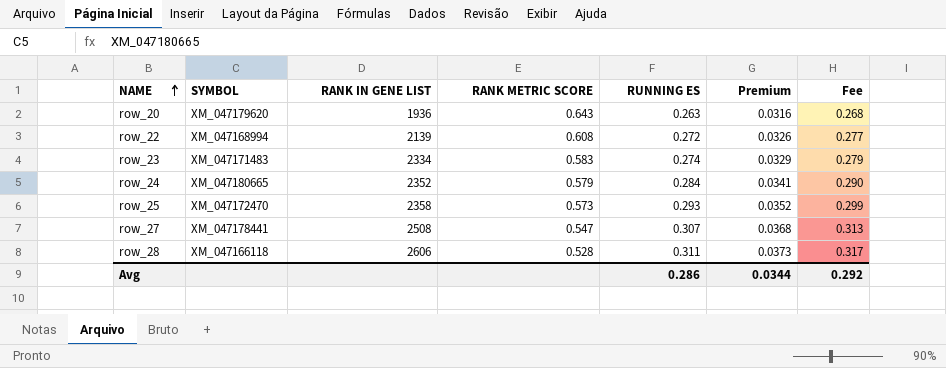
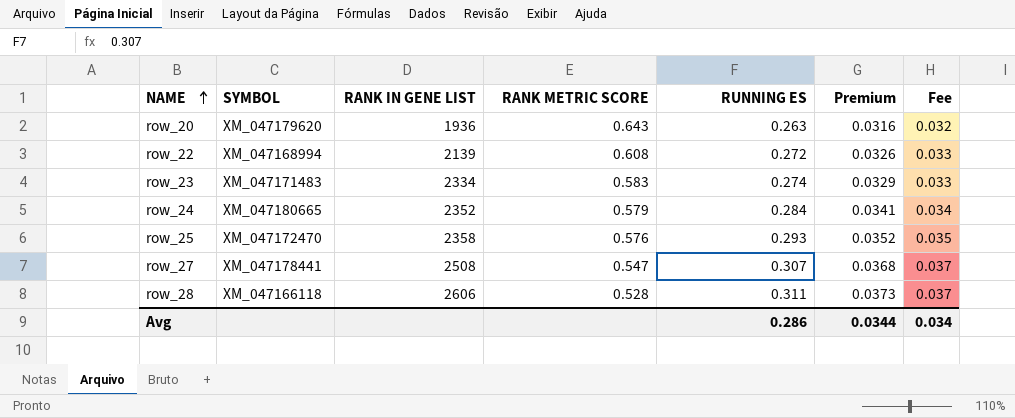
column Fee | formula: [RUNNING ES] * 1.02 -> [RUNNING ES] * 0.12
row_25 | RANK METRIC SCORE: 0.573 -> 0.576
Avg | Fee: 0.292 -> 0.034

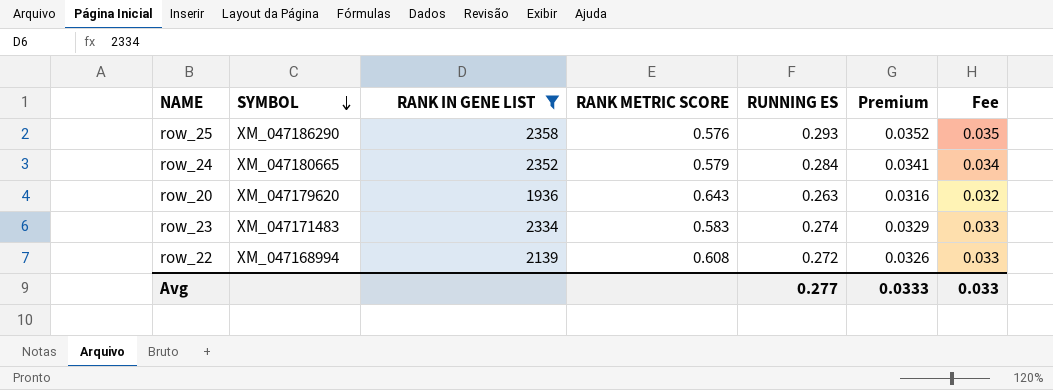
filter: none -> RANK IN GENE LIST <= 2358
row order: NAME ascending -> SYMBOL descending
row_25 | SYMBOL: XM_047172470 -> XM_047186290
Avg | RUNNING ES: 0.286 -> 0.277
Avg | Premium: 0.0344 -> 0.0333
Avg | Fee: 0.034 -> 0.033

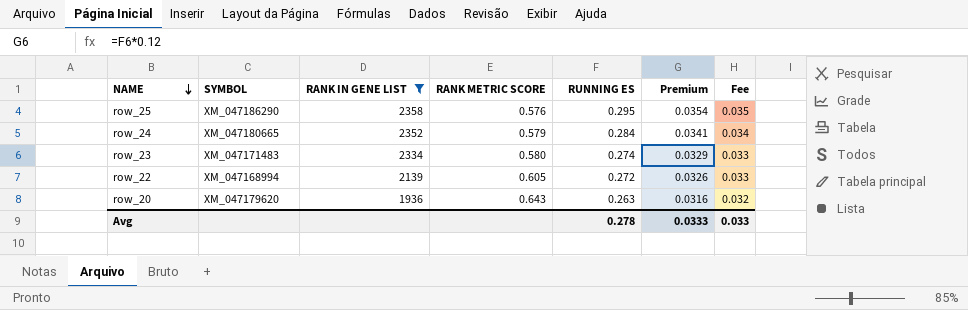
row order: SYMBOL descending -> NAME descending
row_25 | RUNNING ES: 0.293 -> 0.295
row_25 | Premium: 0.0352 -> 0.0354
row_23 | RANK METRIC SCORE: 0.583 -> 0.580
row_22 | RANK METRIC SCORE: 0.608 -> 0.605
Avg | RUNNING ES: 0.277 -> 0.278

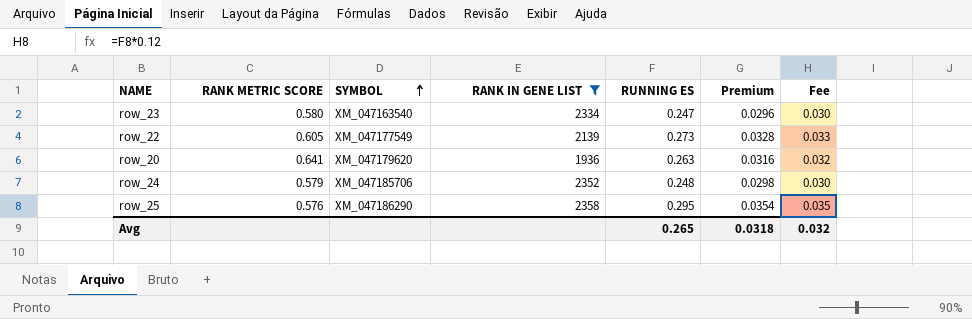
row order: NAME descending -> SYMBOL ascending
column RANK METRIC SCORE | position: 4 -> 2
row_23 | SYMBOL: XM_047171483 -> XM_047163540
row_23 | RUNNING ES: 0.274 -> 0.247
row_23 | Premium: 0.0329 -> 0.0296
row_23 | Fee: 0.033 -> 0.030
row_22 | SYMBOL: XM_047168994 -> XM_047177549
row_22 | RUNNING ES: 0.272 -> 0.273
row_22 | Premium: 0.0326 -> 0.0328
row_20 | RANK METRIC SCORE: 0.643 -> 0.641
row_24 | SYMBOL: XM_047180665 -> XM_047185706
row_24 | RUNNING ES: 0.284 -> 0.248
row_24 | Premium: 0.0341 -> 0.0298
row_24 | Fee: 0.034 -> 0.030
Avg | RUNNING ES: 0.278 -> 0.265
Avg | Premium: 0.0333 -> 0.0318
Avg | Fee: 0.033 -> 0.032

